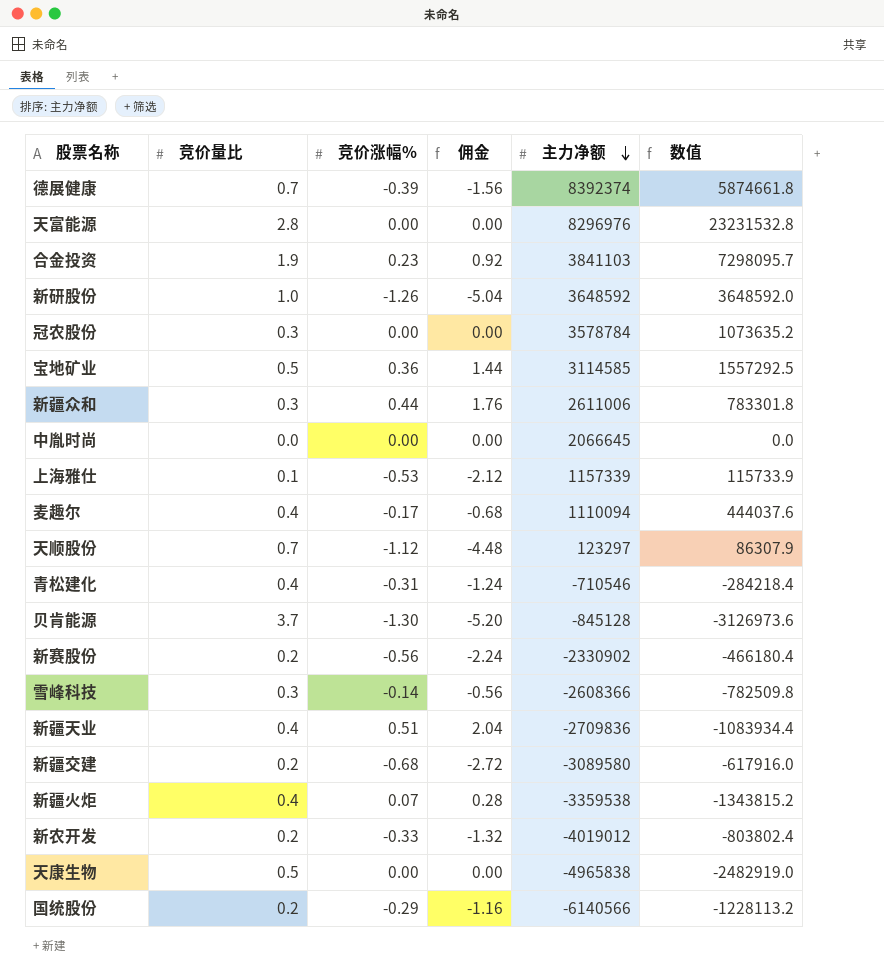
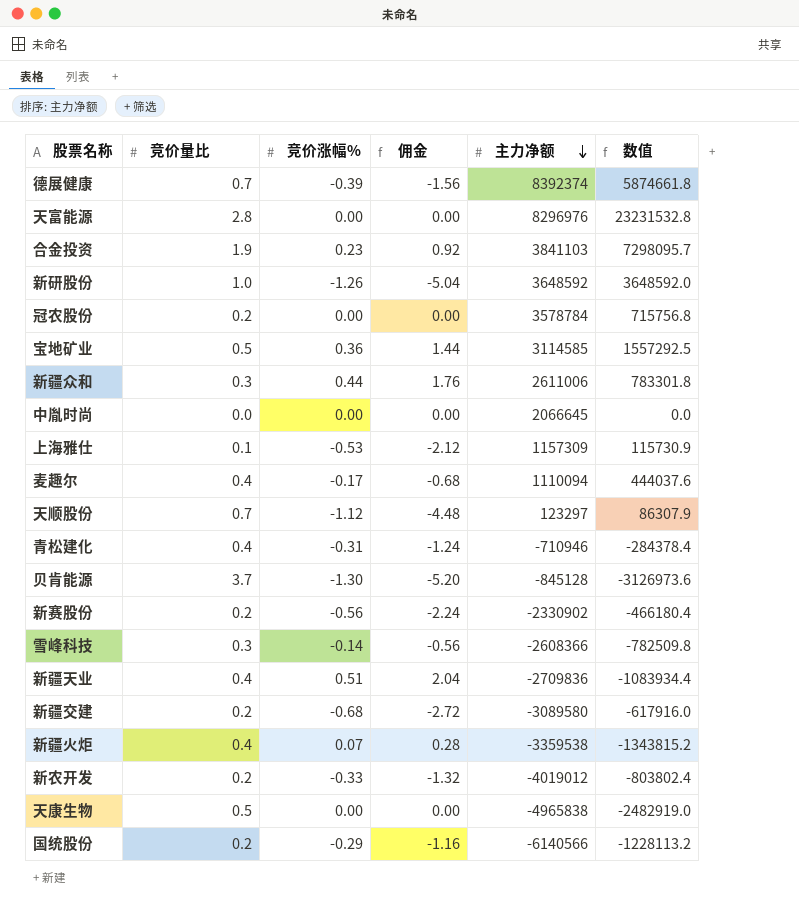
冠农股份 | 竞价量比: 0.3 -> 0.2
冠农股份 | 数值: 1073635.2 -> 715756.8
上海雅仕 | 主力净额: 1157339 -> 1157309
上海雅仕 | 数值: 115733.9 -> 115730.9
青松建化 | 主力净额: -710546 -> -710946
青松建化 | 数值: -284218.4 -> -284378.4

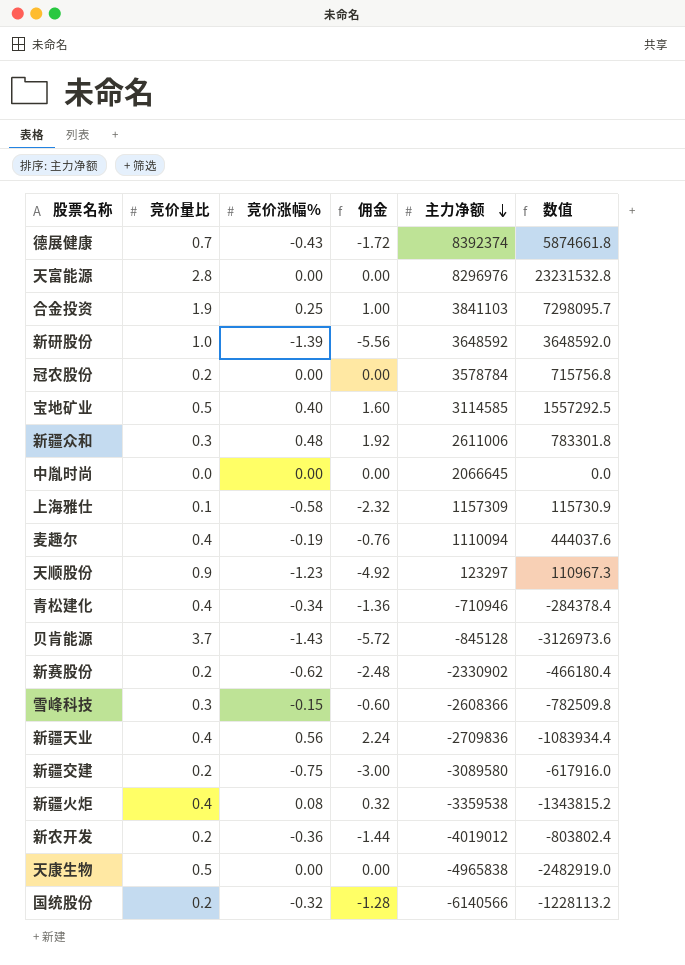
德展健康 | 竞价涨幅%: -0.39 -> -0.43
德展健康 | 佣金: -1.56 -> -1.72
合金投资 | 竞价涨幅%: 0.23 -> 0.25
合金投资 | 佣金: 0.92 -> 1.00
新研股份 | 竞价涨幅%: -1.26 -> -1.39
新研股份 | 佣金: -5.04 -> -5.56
宝地矿业 | 竞价涨幅%: 0.36 -> 0.40
宝地矿业 | 佣金: 1.44 -> 1.60
新疆众和 | 竞价涨幅%: 0.44 -> 0.48
新疆众和 | 佣金: 1.76 -> 1.92
上海雅仕 | 竞价涨幅%: -0.53 -> -0.58
上海雅仕 | 佣金: -2.12 -> -2.32
麦趣尔 | 竞价涨幅%: -0.17 -> -0.19
麦趣尔 | 佣金: -0.68 -> -0.76
天顺股份 | 竞价量比: 0.7 -> 0.9
天顺股份 | 竞价涨幅%: -1.12 -> -1.23
天顺股份 | 佣金: -4.48 -> -4.92
天顺股份 | 数值: 86307.9 -> 110967.3
青松建化 | 竞价涨幅%: -0.31 -> -0.34
青松建化 | 佣金: -1.24 -> -1.36
贝肯能源 | 竞价涨幅%: -1.30 -> -1.43
贝肯能源 | 佣金: -5.20 -> -5.72
新赛股份 | 竞价涨幅%: -0.56 -> -0.62
新赛股份 | 佣金: -2.24 -> -2.48
雪峰科技 | 竞价涨幅%: -0.14 -> -0.15
雪峰科技 | 佣金: -0.56 -> -0.60
新疆天业 | 竞价涨幅%: 0.51 -> 0.56
新疆天业 | 佣金: 2.04 -> 2.24
新疆交建 | 竞价涨幅%: -0.68 -> -0.75
新疆交建 | 佣金: -2.72 -> -3.00
新疆火炬 | 竞价涨幅%: 0.07 -> 0.08
新疆火炬 | 佣金: 0.28 -> 0.32
新农开发 | 竞价涨幅%: -0.33 -> -0.36
新农开发 | 佣金: -1.32 -> -1.44
国统股份 | 竞价涨幅%: -0.29 -> -0.32
国统股份 | 佣金: -1.16 -> -1.28

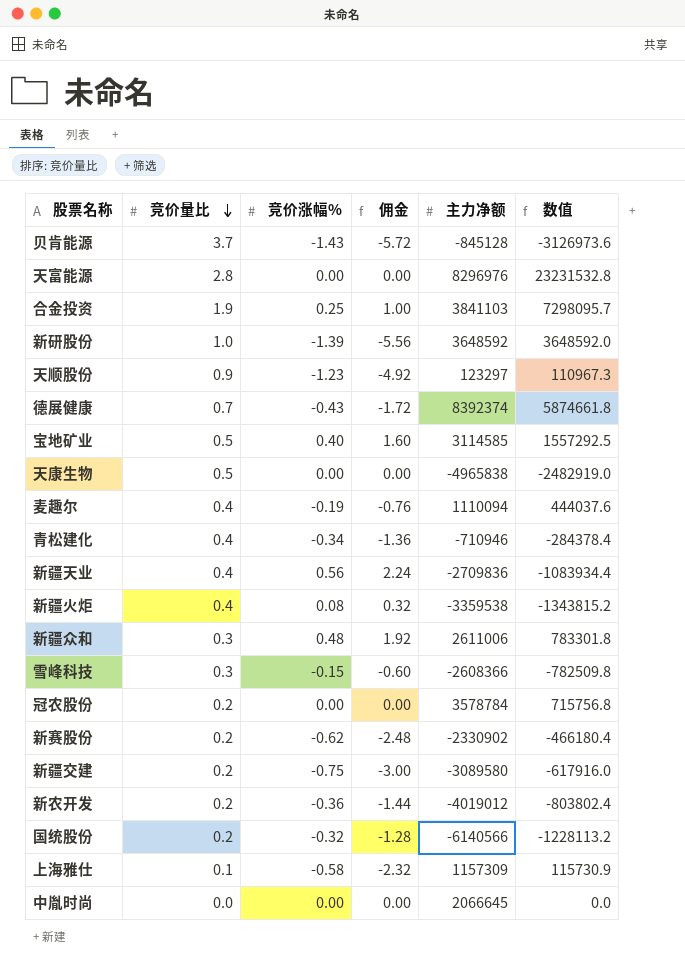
row order: 主力净额 descending -> 竞价量比 descending

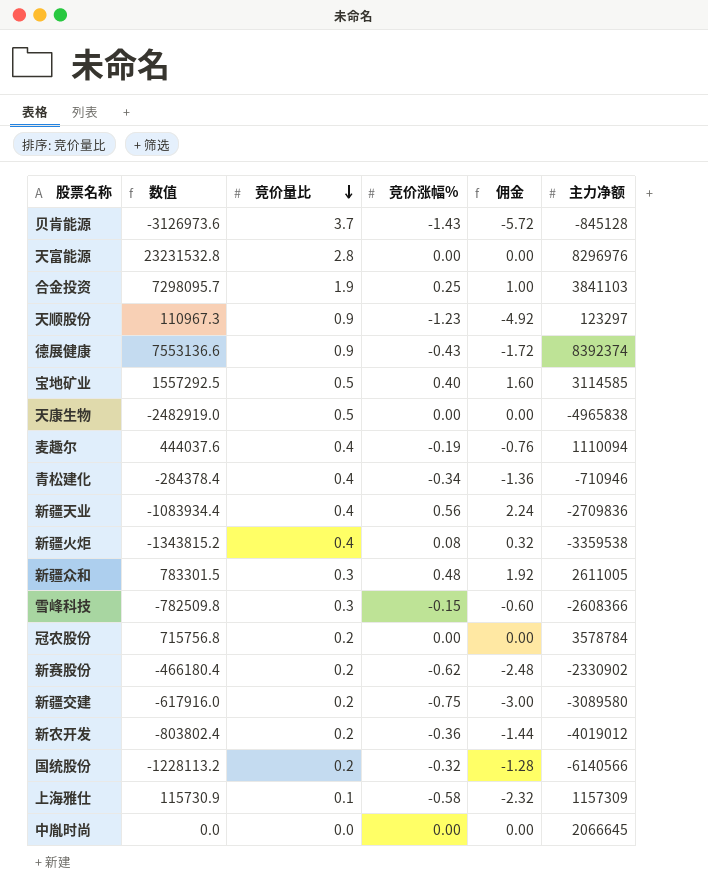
column 数值 | position: 6 -> 2
row 新研股份: 1.0 | -1.39 | -5.56 | 3648592 | 3648592.0 -> none
德展健康 | 数值: 5874661.8 -> 7553136.6
德展健康 | 竞价量比: 0.7 -> 0.9
新疆众和 | 数值: 783301.8 -> 783301.5
新疆众和 | 主力净额: 2611006 -> 2611005

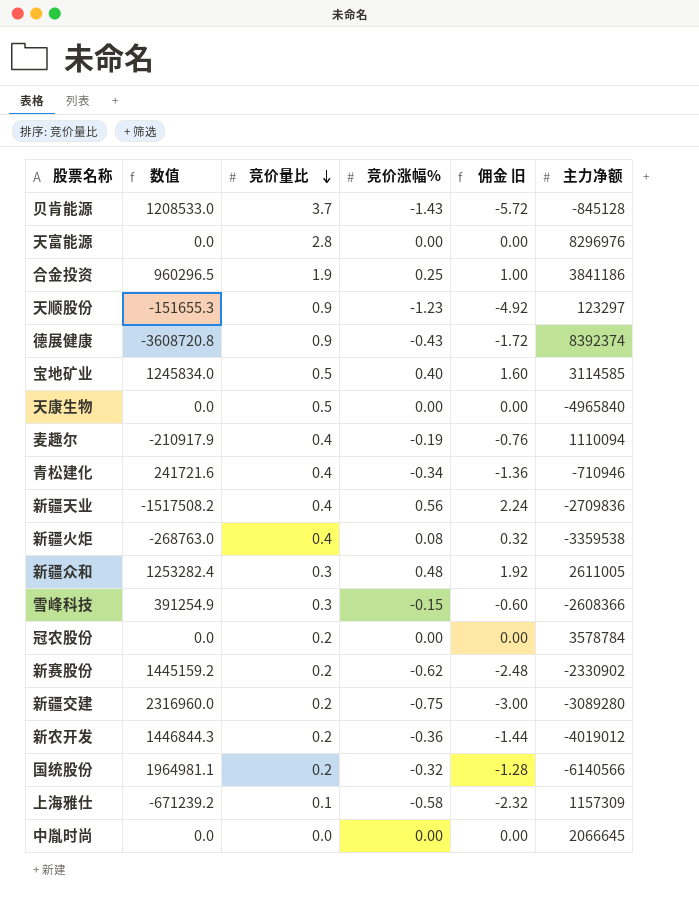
column 数值 | formula: [竞价量比] * [主力净额] -> [竞价涨幅%] * [主力净额]
column name: 佣金 -> 佣金 旧
合金投资 | 主力净额: 3841103 -> 3841186
天康生物 | 主力净额: -4965838 -> -4965840
新疆交建 | 主力净额: -3089580 -> -3089280

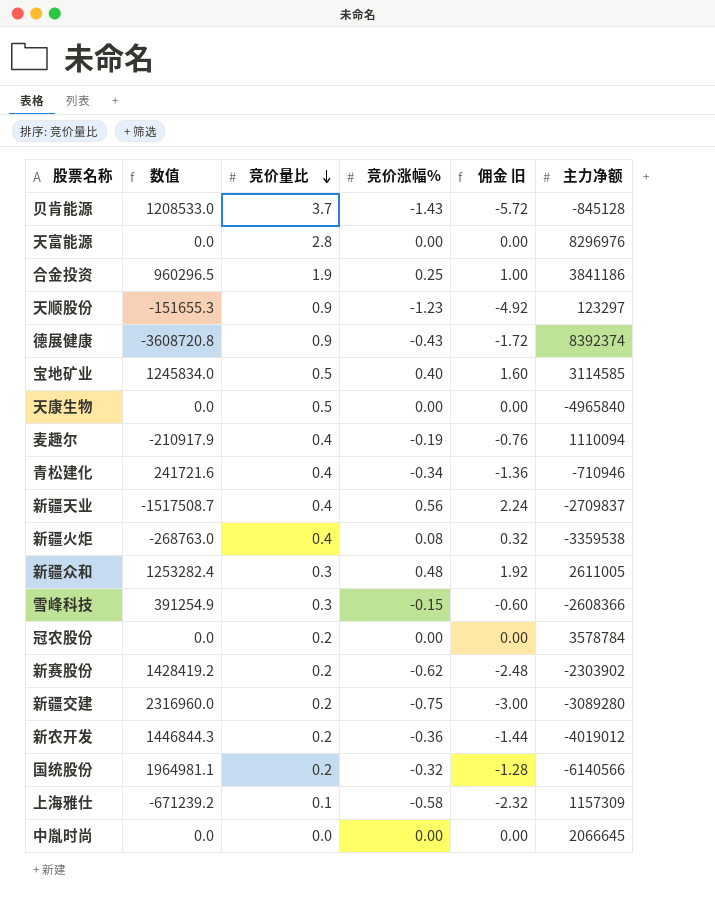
新疆天业 | 数值: -1517508.2 -> -1517508.7
新疆天业 | 主力净额: -2709836 -> -2709837
新赛股份 | 数值: 1445159.2 -> 1428419.2
新赛股份 | 主力净额: -2330902 -> -2303902

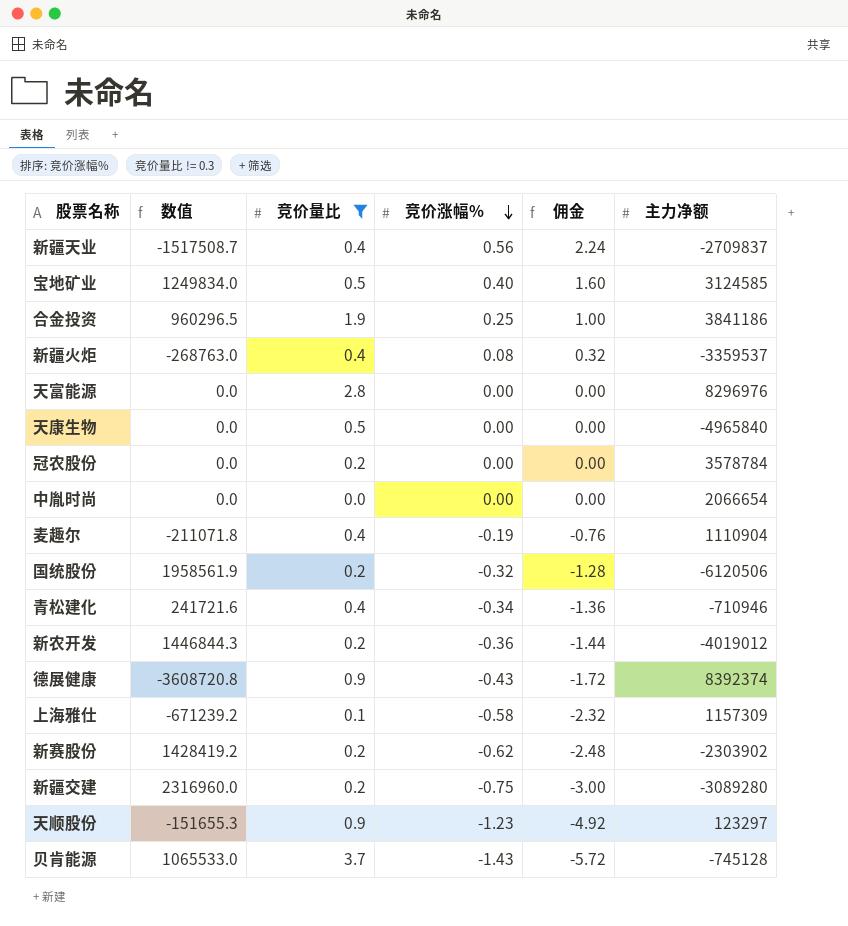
filter: none -> 竞价量比 != 0.3
row order: 竞价量比 descending -> 竞价涨幅% descending
column name: 佣金 旧 -> 佣金
宝地矿业 | 数值: 1245834.0 -> 1249834.0
宝地矿业 | 主力净额: 3114585 -> 3124585
新疆火炬 | 主力净额: -3359538 -> -3359537
中胤时尚 | 主力净额: 2066645 -> 2066654
麦趣尔 | 数值: -210917.9 -> -211071.8
麦趣尔 | 主力净额: 1110094 -> 1110904
国统股份 | 数值: 1964981.1 -> 1958561.9
国统股份 | 主力净额: -6140566 -> -6120506
贝肯能源 | 数值: 1208533.0 -> 1065533.0
贝肯能源 | 主力净额: -845128 -> -745128

